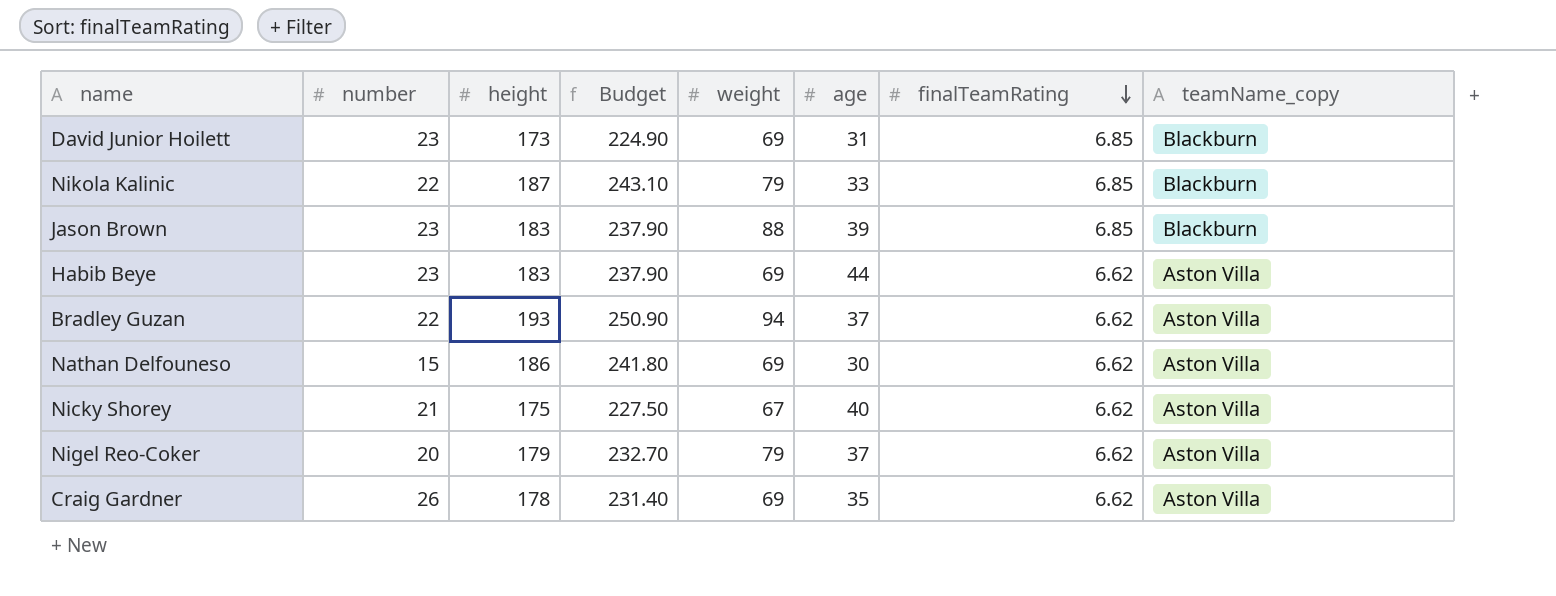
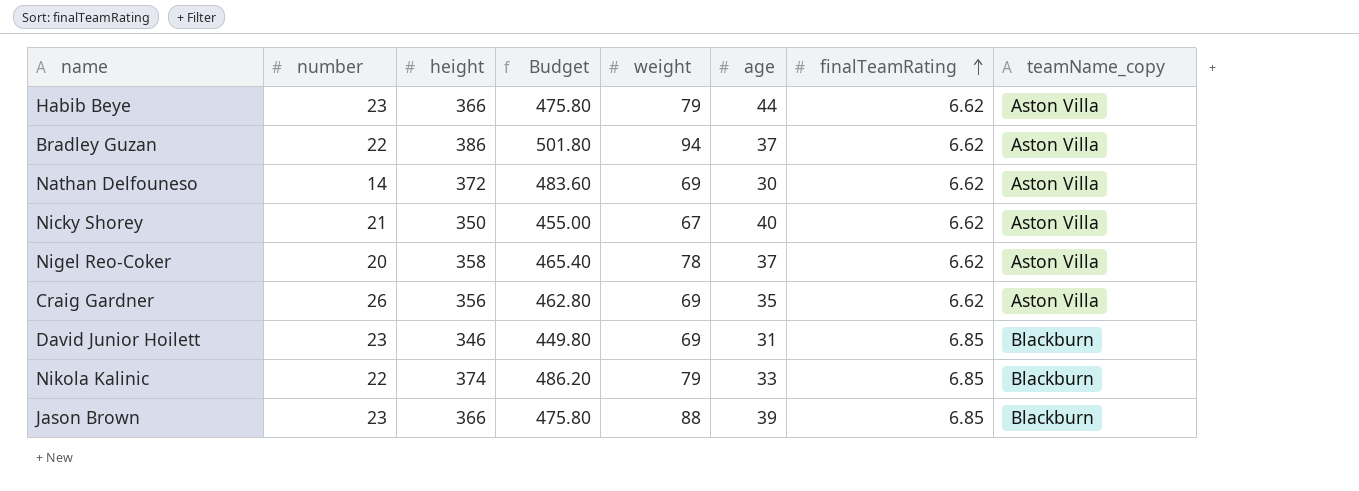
row order: finalTeamRating descending -> finalTeamRating ascending
Habib Beye | height: 183 -> 366
Habib Beye | Budget: 237.90 -> 475.80
Habib Beye | weight: 69 -> 79
Bradley Guzan | height: 193 -> 386
Bradley Guzan | Budget: 250.90 -> 501.80
Nathan Delfouneso | number: 15 -> 14
Nathan Delfouneso | height: 186 -> 372
Nathan Delfouneso | Budget: 241.80 -> 483.60
Nicky Shorey | height: 175 -> 350
Nicky Shorey | Budget: 227.50 -> 455.00
Nigel Reo-Coker | height: 179 -> 358
Nigel Reo-Coker | Budget: 232.70 -> 465.40
Nigel Reo-Coker | weight: 79 -> 78
Craig Gardner | height: 178 -> 356
Craig Gardner | Budget: 231.40 -> 462.80
David Junior Hoilett | height: 173 -> 346
David Junior Hoilett | Budget: 224.90 -> 449.80
Nikola Kalinic | height: 187 -> 374
Nikola Kalinic | Budget: 243.10 -> 486.20
Jason Brown | height: 183 -> 366
Jason Brown | Budget: 237.90 -> 475.80

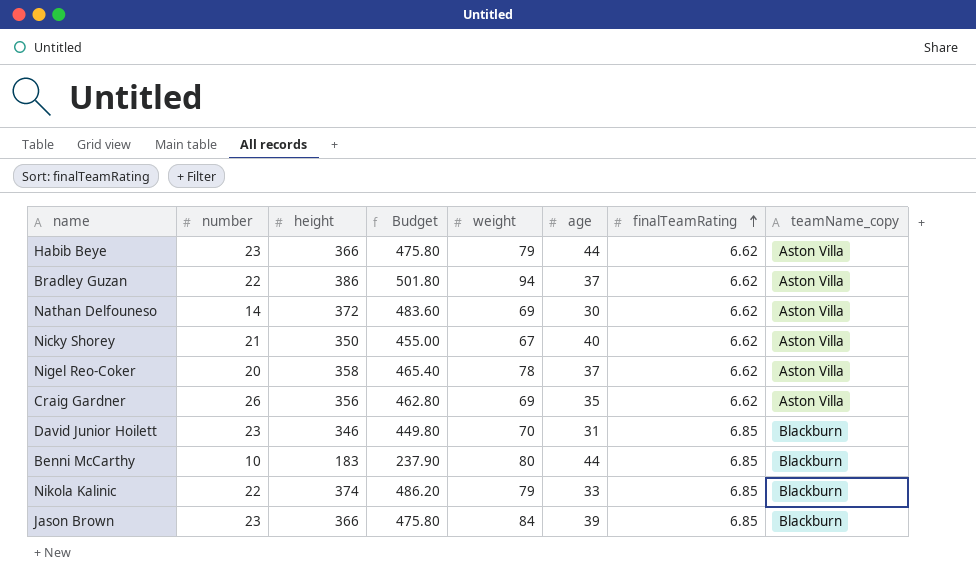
David Junior Hoilett | weight: 69 -> 70
row Benni McCarthy: none -> 10 | 183 | 237.90 | 80 | 44 | 6.85 | Blackburn
Jason Brown | weight: 88 -> 84

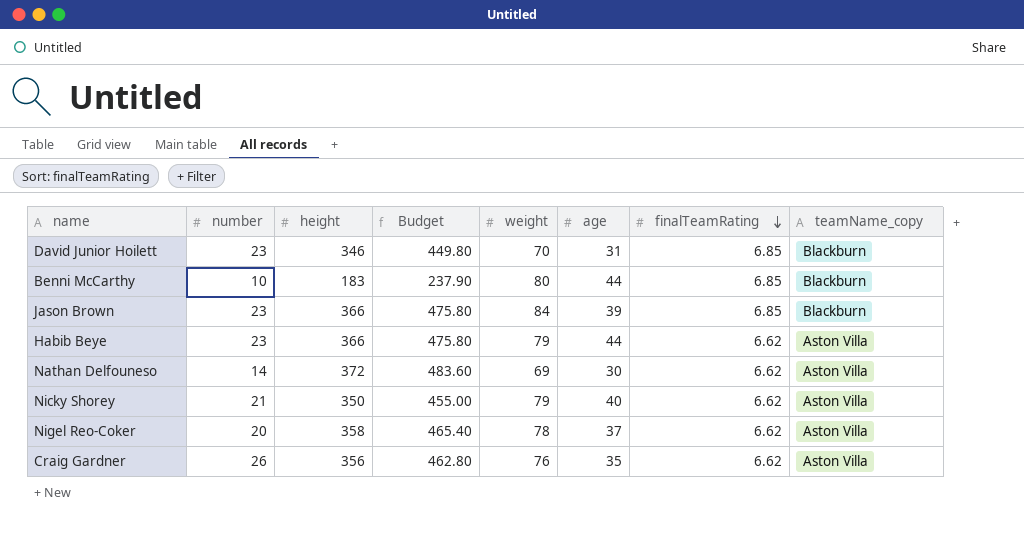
row order: finalTeamRating ascending -> finalTeamRating descending
row Bradley Guzan: 22 | 386 | 501.80 | 94 | 37 | 6.62 | Aston Villa -> none
row Nikola Kalinic: 22 | 374 | 486.20 | 79 | 33 | 6.85 | Blackburn -> none
Nicky Shorey | weight: 67 -> 79
Craig Gardner | weight: 69 -> 76

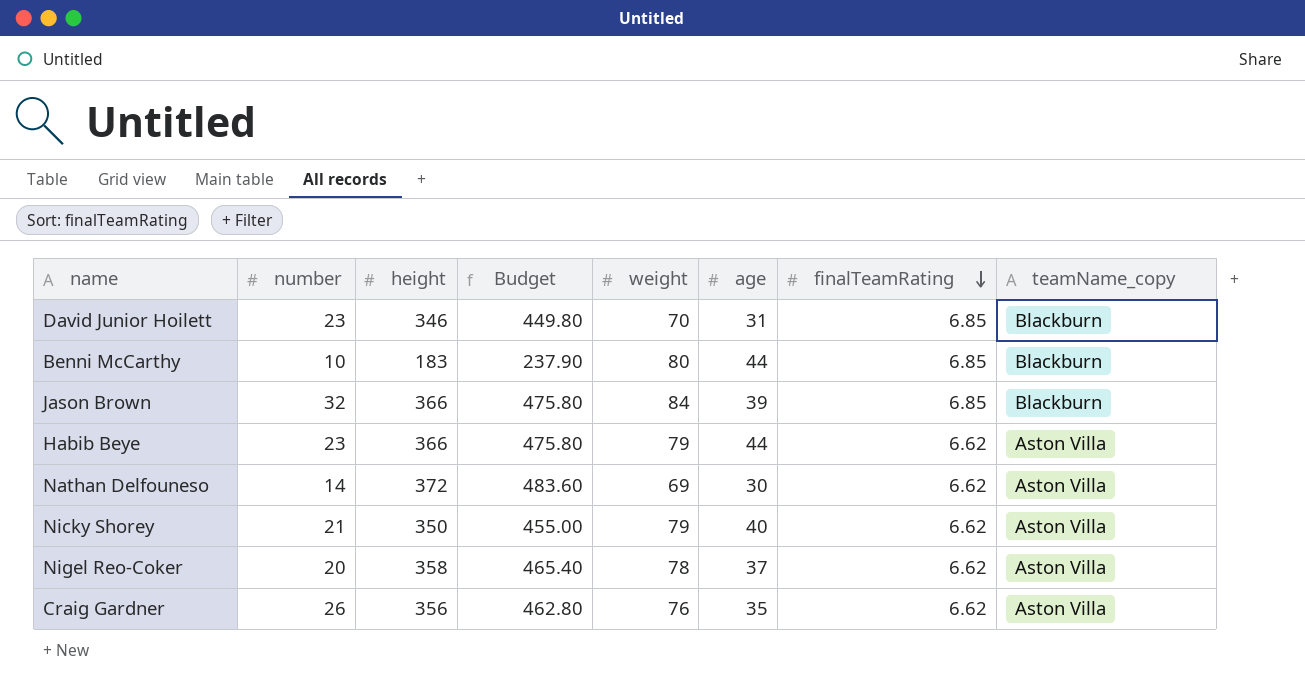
Jason Brown | number: 23 -> 32

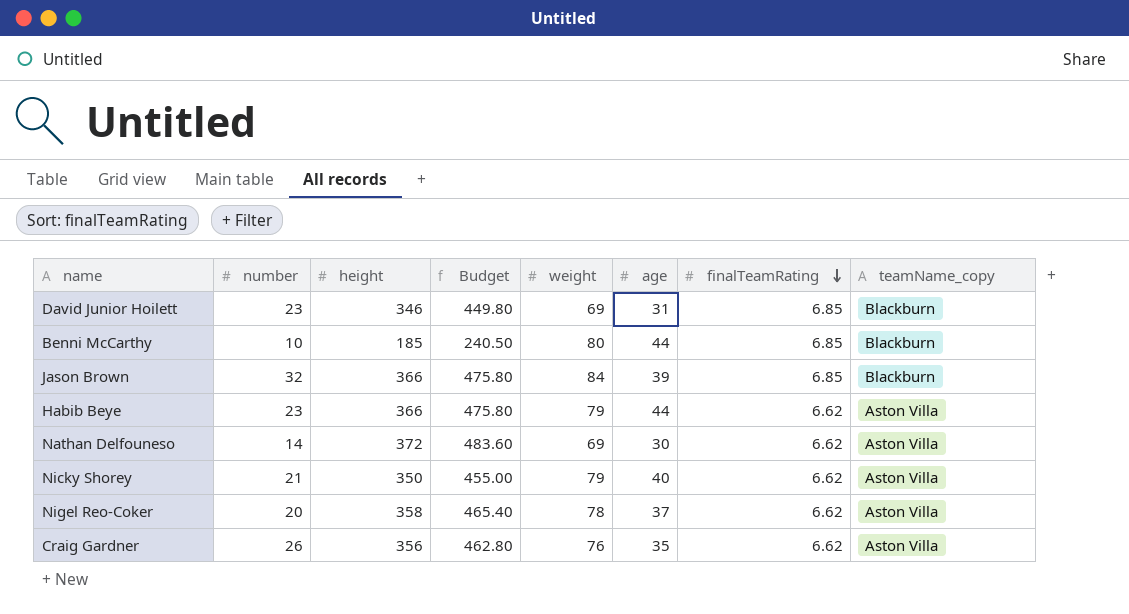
David Junior Hoilett | weight: 70 -> 69
Benni McCarthy | height: 183 -> 185
Benni McCarthy | Budget: 237.90 -> 240.50

